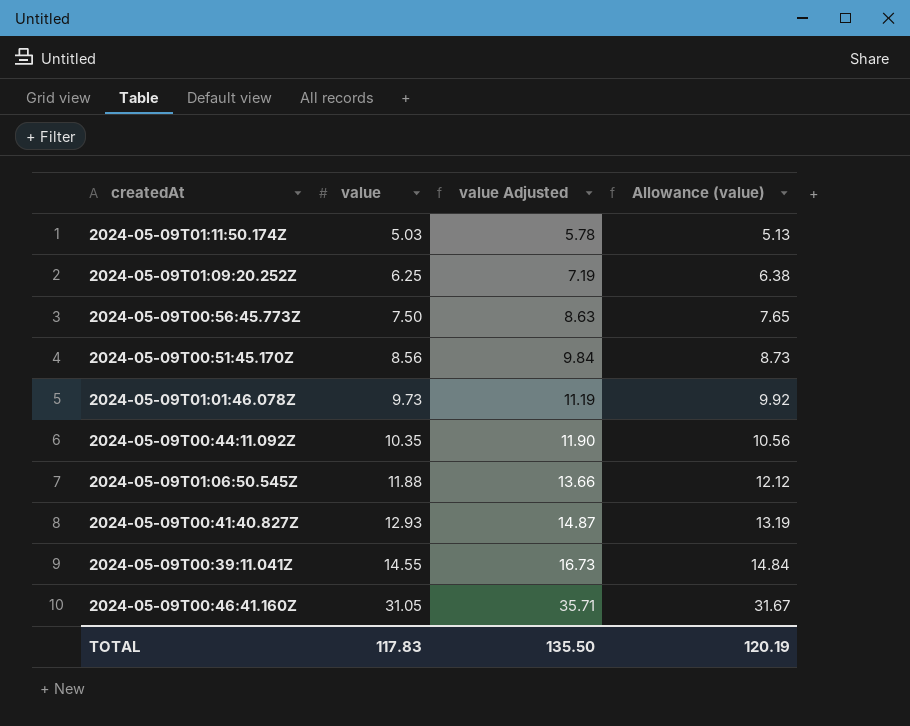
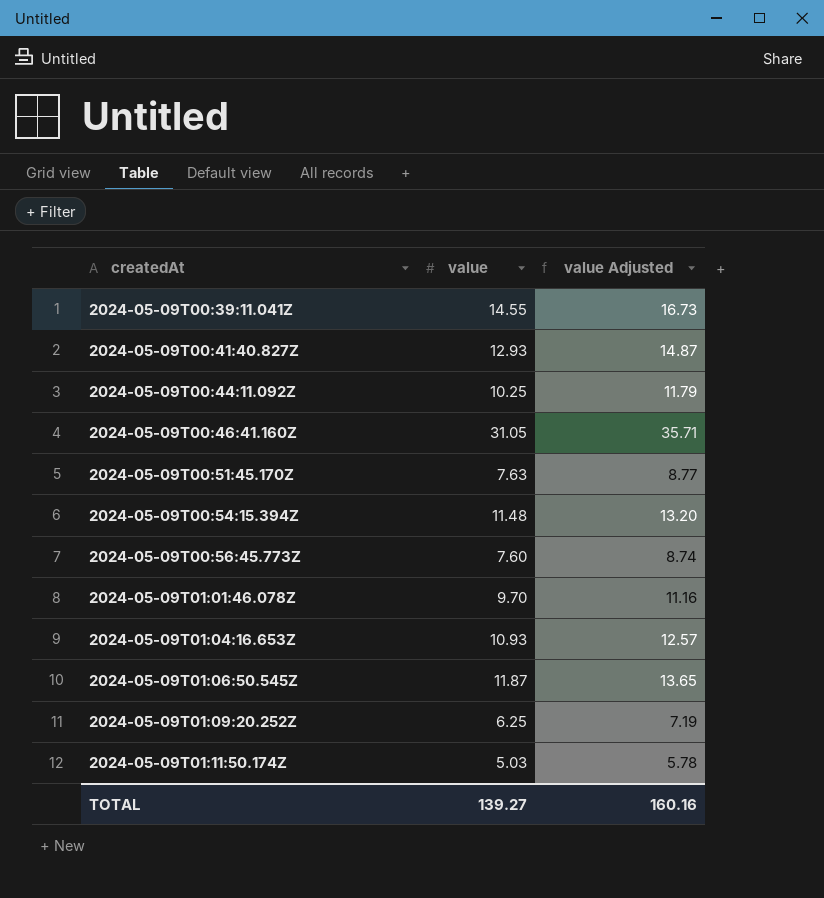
row order: value ascending -> createdAt ascending
column Allowance (value) | formula: [value] * 1.02 -> none
2024-05-09T00:44:11.092Z | value: 10.35 -> 10.25
2024-05-09T00:44:11.092Z | value Adjusted: 11.90 -> 11.79
2024-05-09T00:51:45.170Z | value: 8.56 -> 7.63
2024-05-09T00:51:45.170Z | value Adjusted: 9.84 -> 8.77
row 2024-05-09T00:54:15.394Z: none -> 11.48 | 13.20
2024-05-09T00:56:45.773Z | value: 7.50 -> 7.60
2024-05-09T00:56:45.773Z | value Adjusted: 8.63 -> 8.74
2024-05-09T01:01:46.078Z | value: 9.73 -> 9.70
2024-05-09T01:01:46.078Z | value Adjusted: 11.19 -> 11.16
row 2024-05-09T01:04:16.653Z: none -> 10.93 | 12.57
2024-05-09T01:06:50.545Z | value: 11.88 -> 11.87
2024-05-09T01:06:50.545Z | value Adjusted: 13.66 -> 13.65
TOTAL | value: 117.83 -> 139.27
TOTAL | value Adjusted: 135.50 -> 160.16

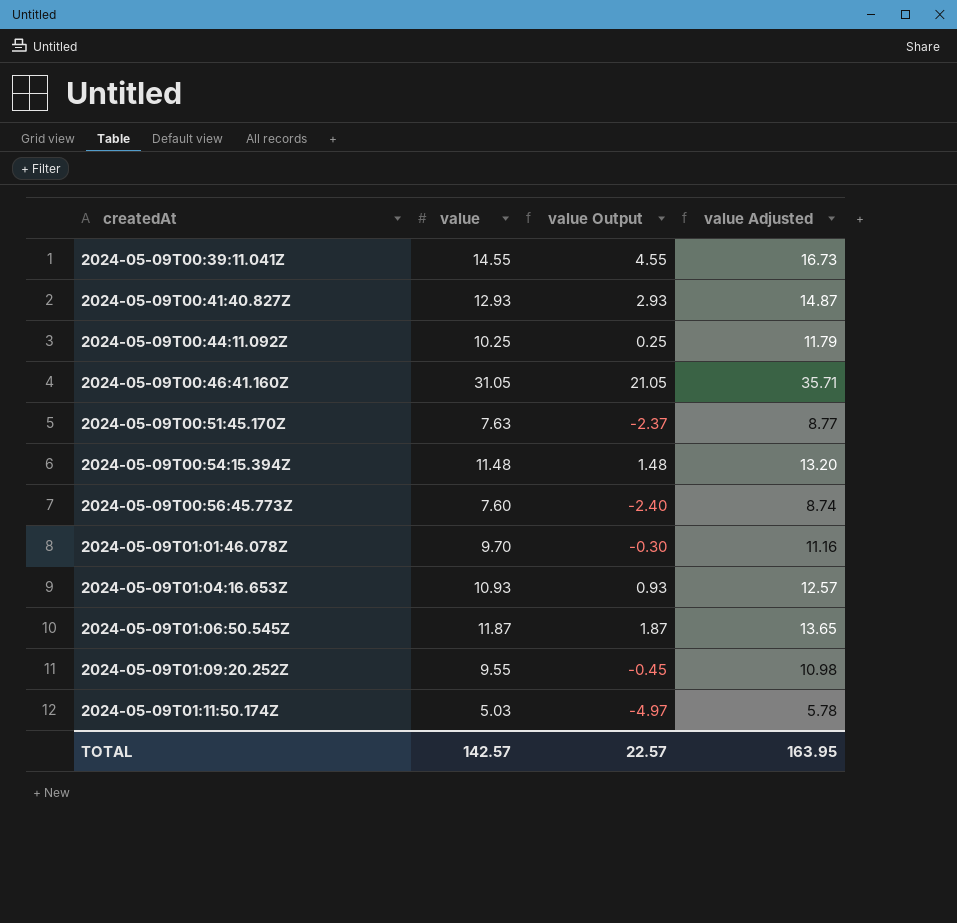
column value Output | formula: none -> [value] - 10
2024-05-09T01:09:20.252Z | value: 6.25 -> 9.55
2024-05-09T01:09:20.252Z | value Adjusted: 7.19 -> 10.98
TOTAL | value: 139.27 -> 142.57
TOTAL | value Adjusted: 160.16 -> 163.95

